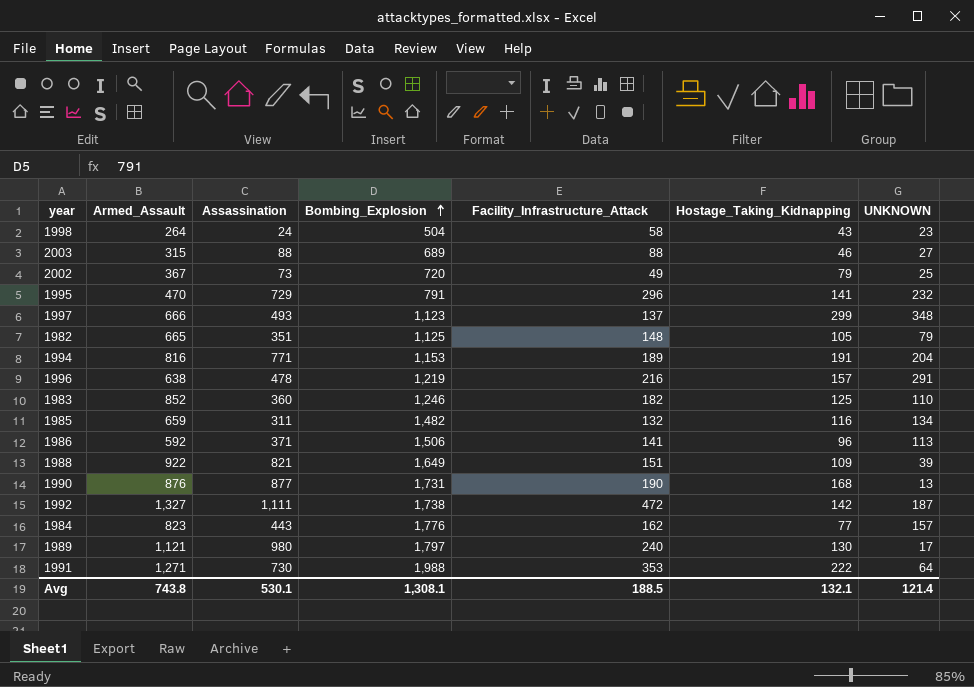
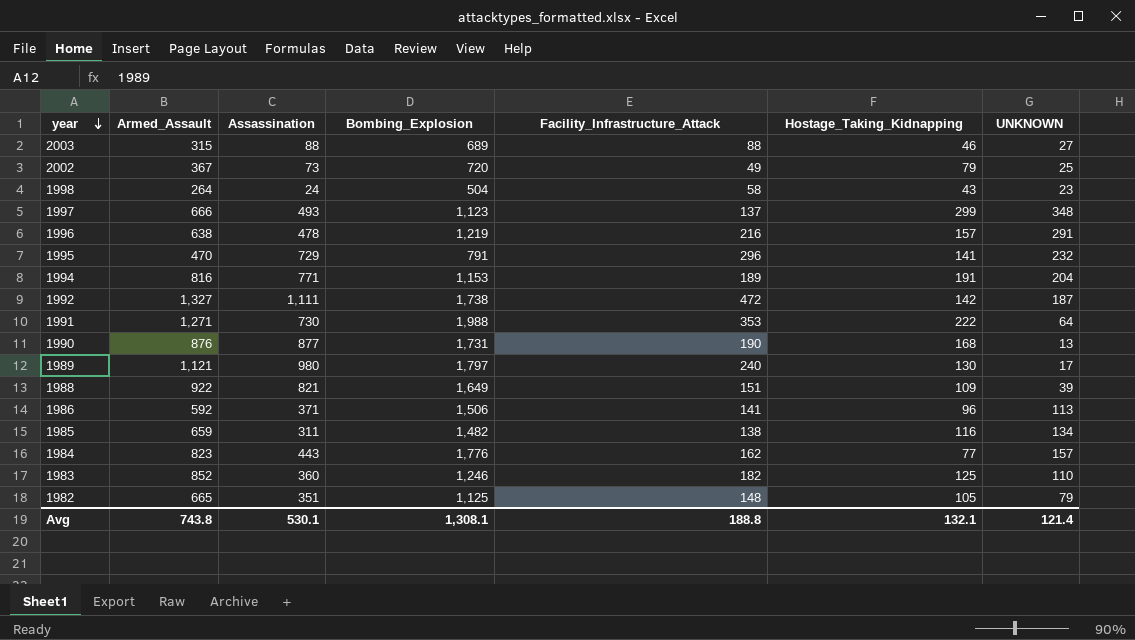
row order: Bombing_Explosion ascending -> year descending
1985 | Facility_Infrastructure_Attack: 132 -> 138
Avg | Facility_Infrastructure_Attack: 188.5 -> 188.8

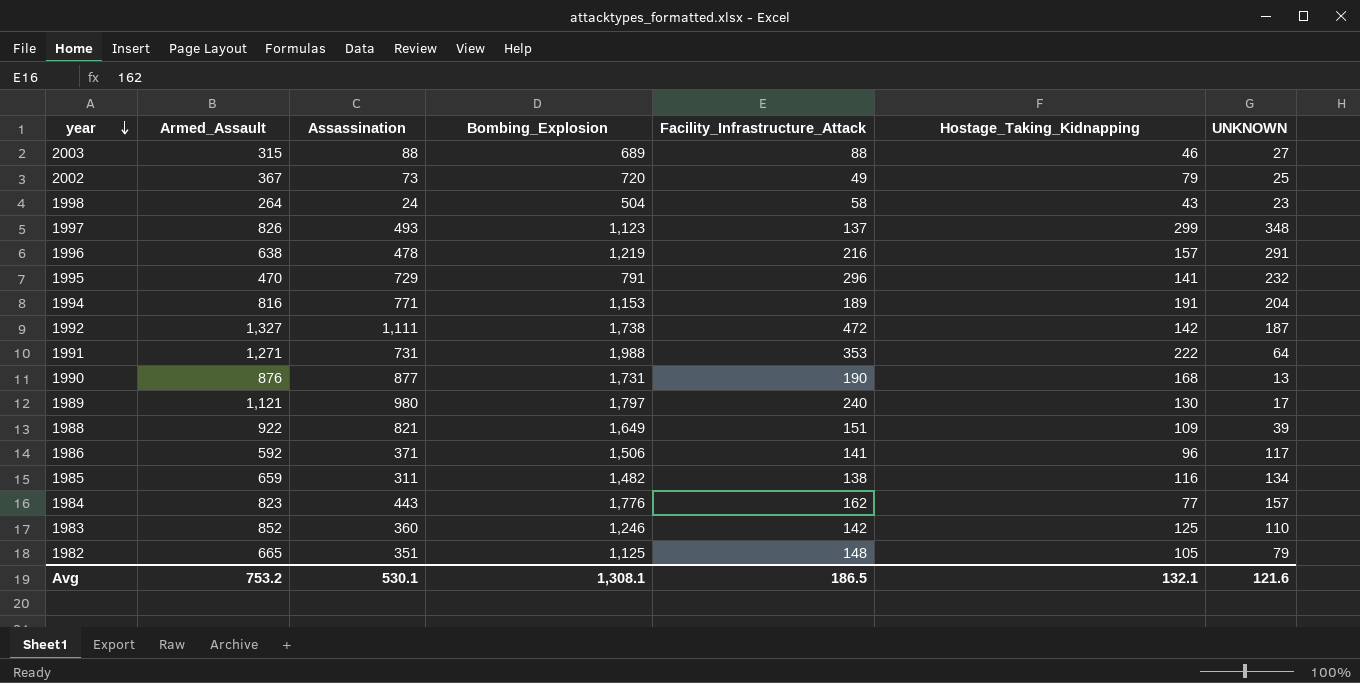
1997 | Armed_Assault: 666 -> 826
1991 | Assassination: 730 -> 731
1986 | UNKNOWN: 113 -> 117
1983 | Facility_Infrastructure_Attack: 182 -> 142
Avg | Armed_Assault: 743.8 -> 753.2
Avg | Facility_Infrastructure_Attack: 188.8 -> 186.5
Avg | UNKNOWN: 121.4 -> 121.6

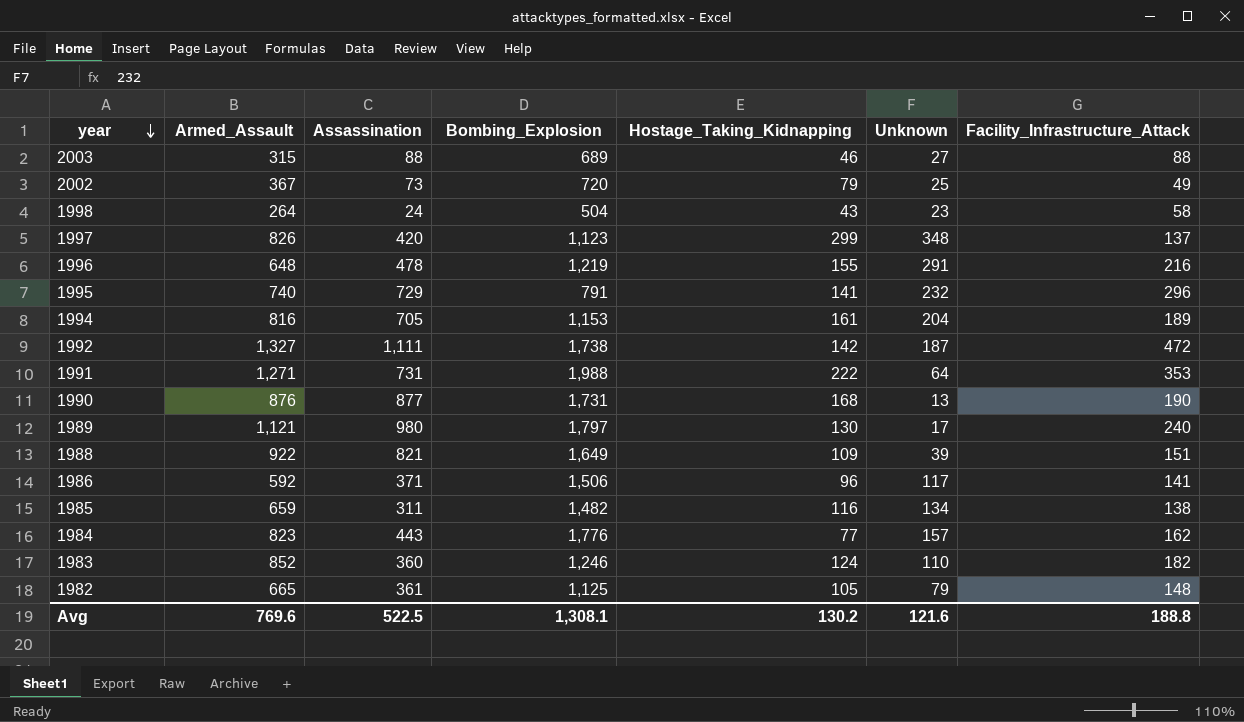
column name: UNKNOWN -> Unknown
column Facility_Infrastructure_Attack | position: 5 -> 7
1997 | Assassination: 493 -> 420
1996 | Armed_Assault: 638 -> 648
1996 | Hostage_Taking_Kidnapping: 157 -> 155
1995 | Armed_Assault: 470 -> 740
1994 | Assassination: 771 -> 705
1994 | Hostage_Taking_Kidnapping: 191 -> 161
1983 | Hostage_Taking_Kidnapping: 125 -> 124
1983 | Facility_Infrastructure_Attack: 142 -> 182
1982 | Assassination: 351 -> 361
Avg | Armed_Assault: 753.2 -> 769.6
Avg | Assassination: 530.1 -> 522.5
Avg | Hostage_Taking_Kidnapping: 132.1 -> 130.2
Avg | Facility_Infrastructure_Attack: 186.5 -> 188.8

